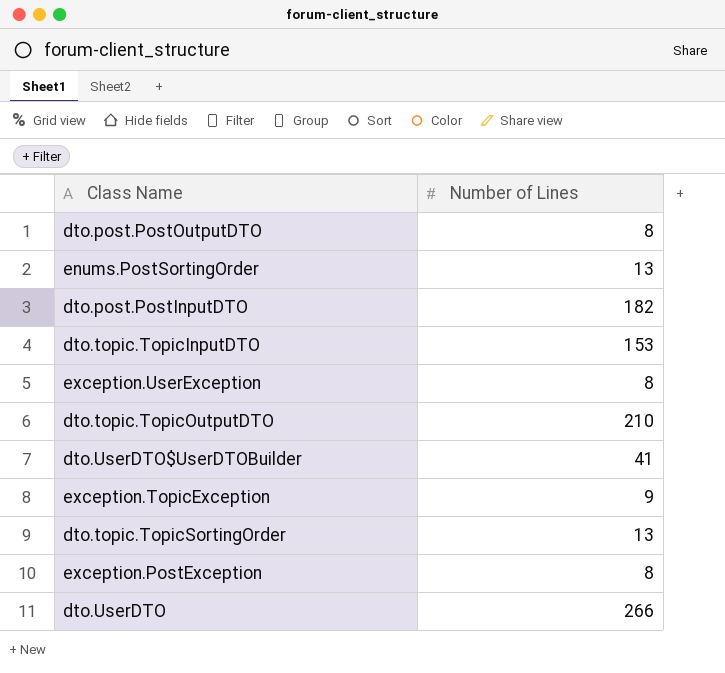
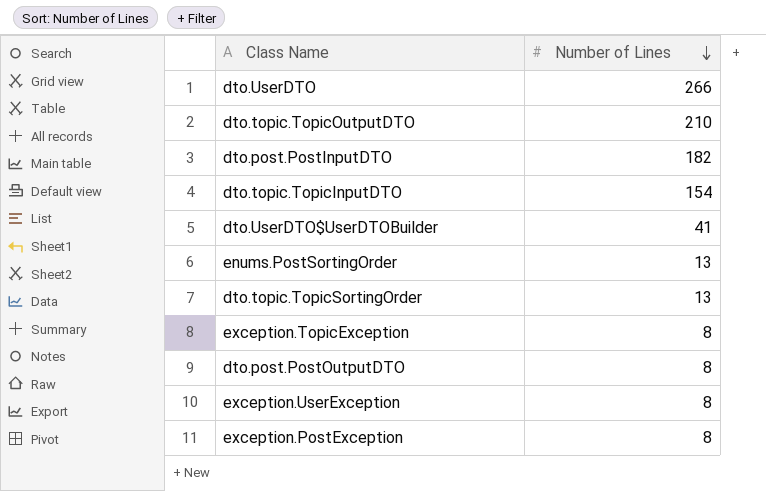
row order: none -> Number of Lines descending
dto.topic.TopicInputDTO | Number of Lines: 153 -> 154
exception.TopicException | Number of Lines: 9 -> 8

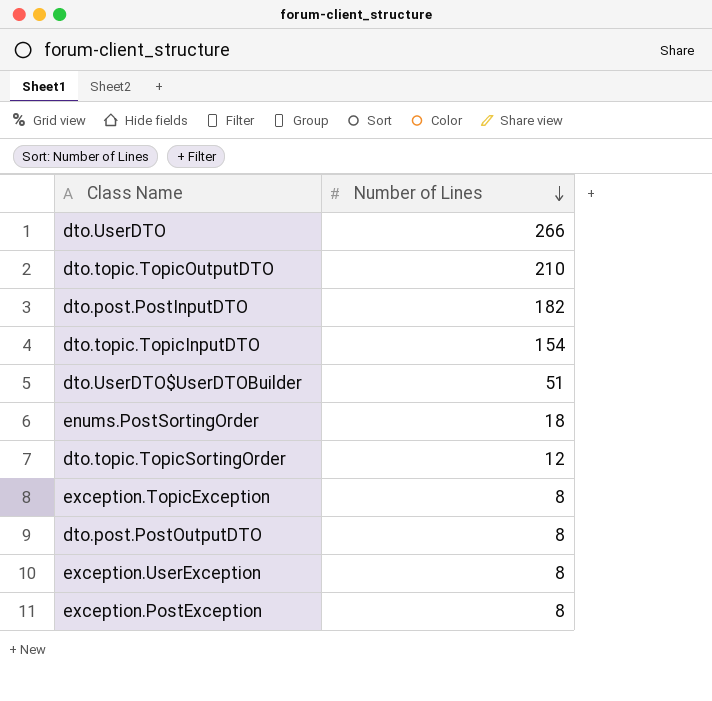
dto.UserDTO$UserDTOBuilder | Number of Lines: 41 -> 51
enums.PostSortingOrder | Number of Lines: 13 -> 18
dto.topic.TopicSortingOrder | Number of Lines: 13 -> 12

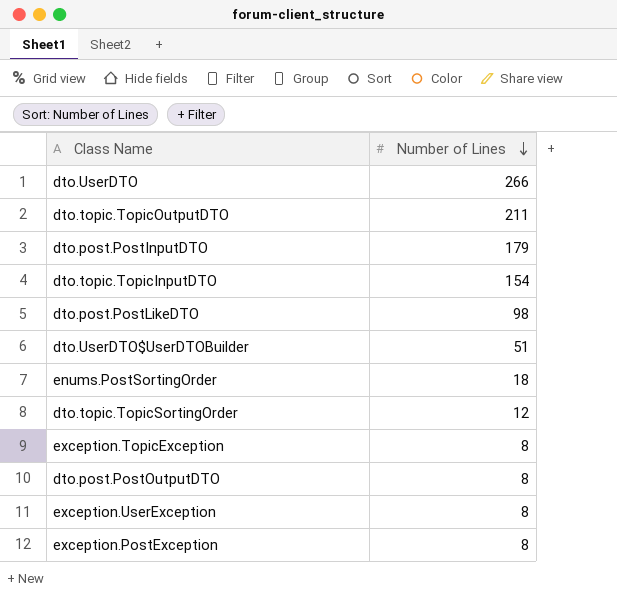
dto.topic.TopicOutputDTO | Number of Lines: 210 -> 211
dto.post.PostInputDTO | Number of Lines: 182 -> 179
row dto.post.PostLikeDTO: none -> 98

